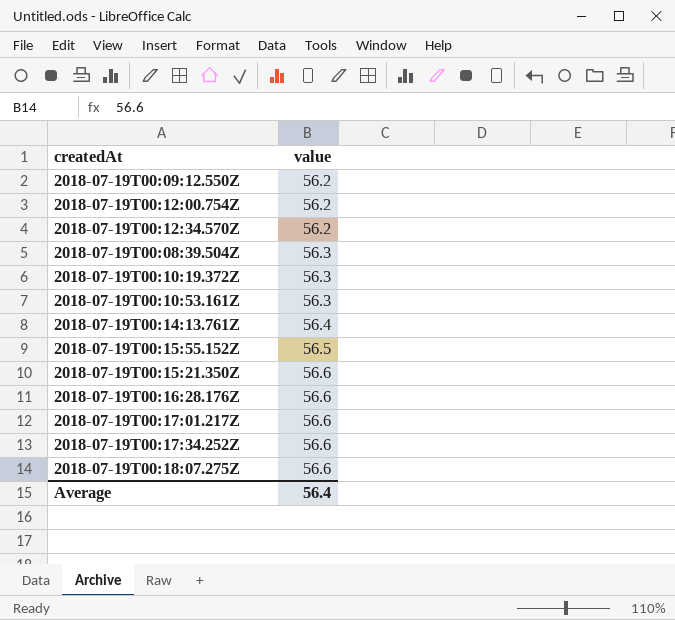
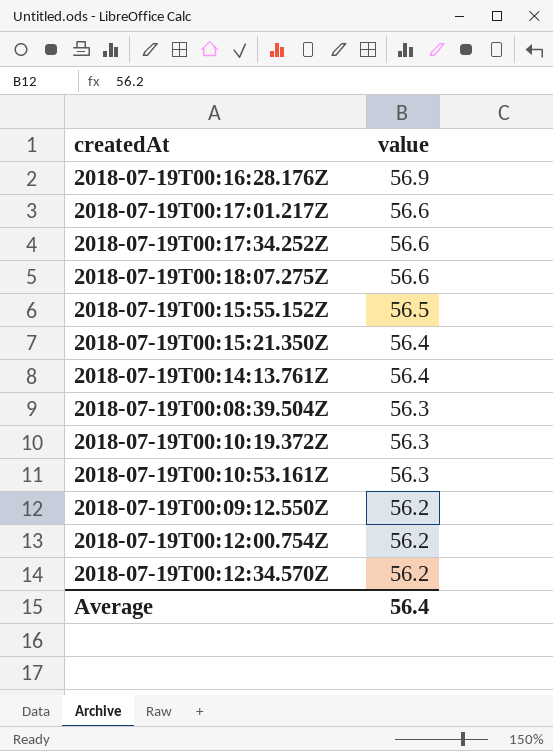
row order: value ascending -> value descending
2018-07-19T00:16:28.176Z | value: 56.6 -> 56.9
2018-07-19T00:15:21.350Z | value: 56.6 -> 56.4

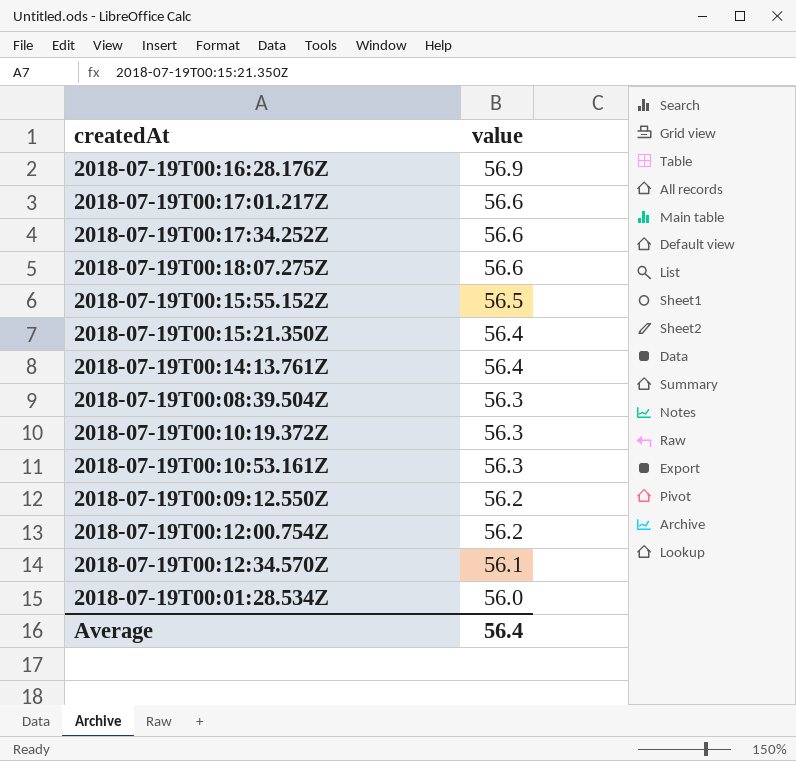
2018-07-19T00:12:34.570Z | value: 56.2 -> 56.1
row 2018-07-19T00:01:28.534Z: none -> 56.0

